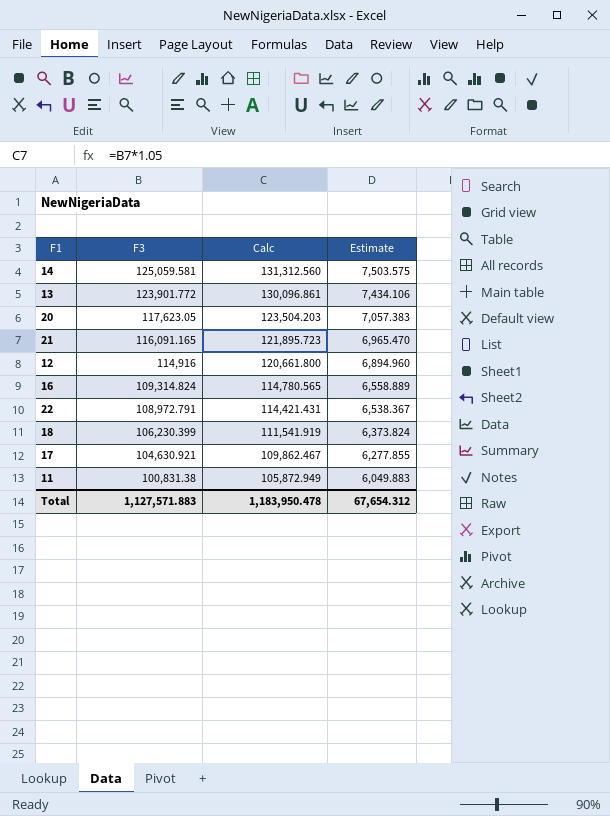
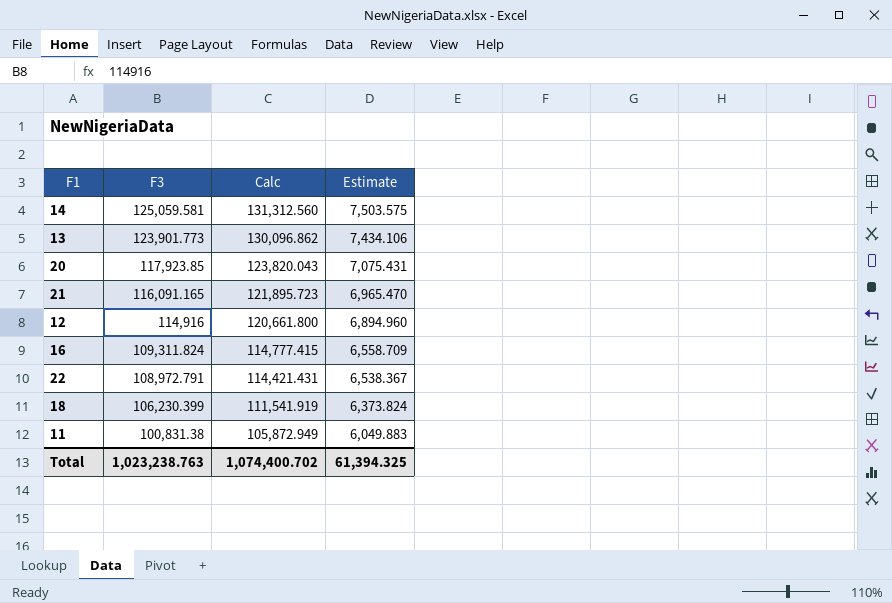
row 17: 104,630.921 | 109,862.467 | 6,277.855 -> none
13 | F3: 123,901.772 -> 123,901.773
13 | Calc: 130,096.861 -> 130,096.862
20 | F3: 117,623.05 -> 117,923.85
20 | Calc: 123,504.203 -> 123,820.043
20 | Estimate: 7,057.383 -> 7,075.431
16 | F3: 109,314.824 -> 109,311.824
16 | Calc: 114,780.565 -> 114,777.415
16 | Estimate: 6,558.889 -> 6,558.709
Total | F3: 1,127,571.883 -> 1,023,238.763
Total | Calc: 1,183,950.478 -> 1,074,400.702
Total | Estimate: 67,654.312 -> 61,394.325

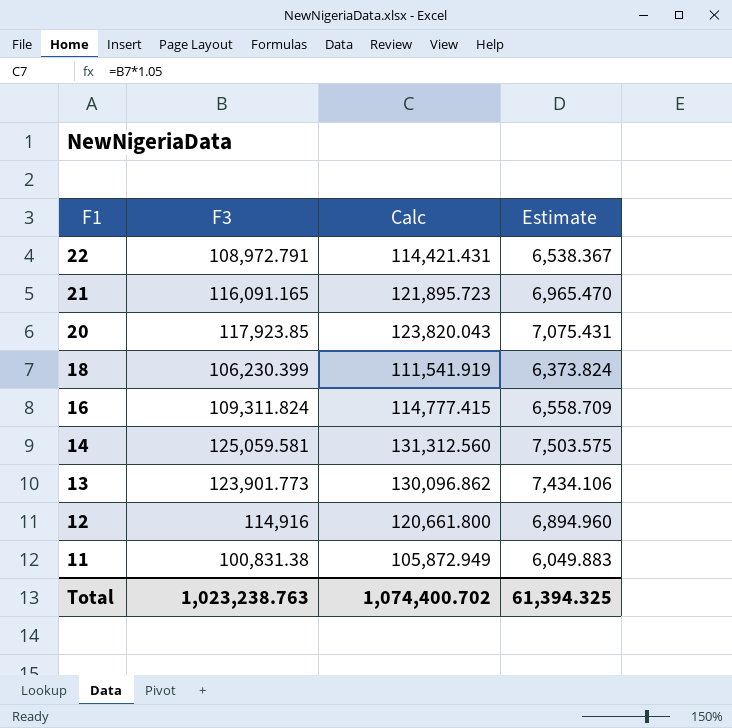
row order: F3 descending -> F1 descending

